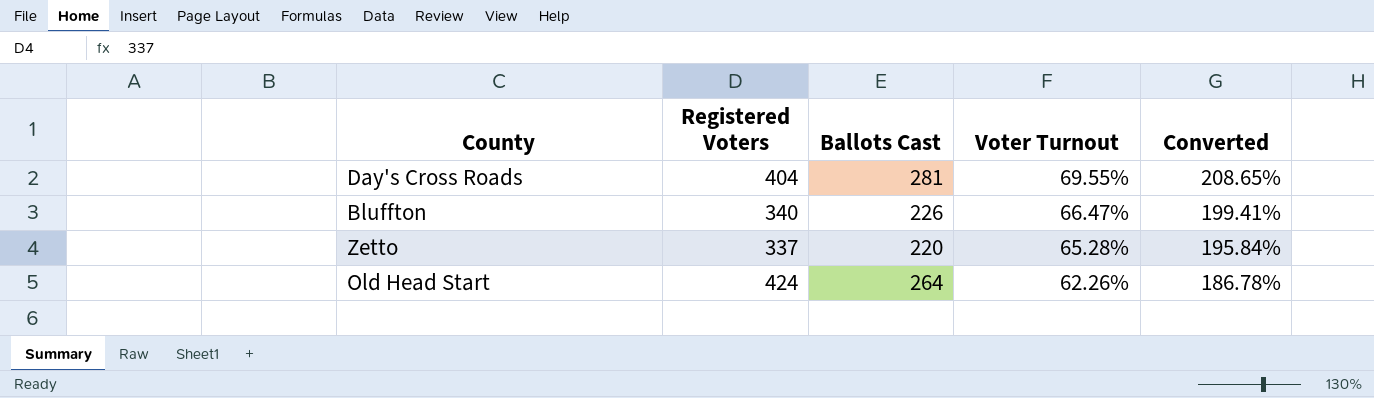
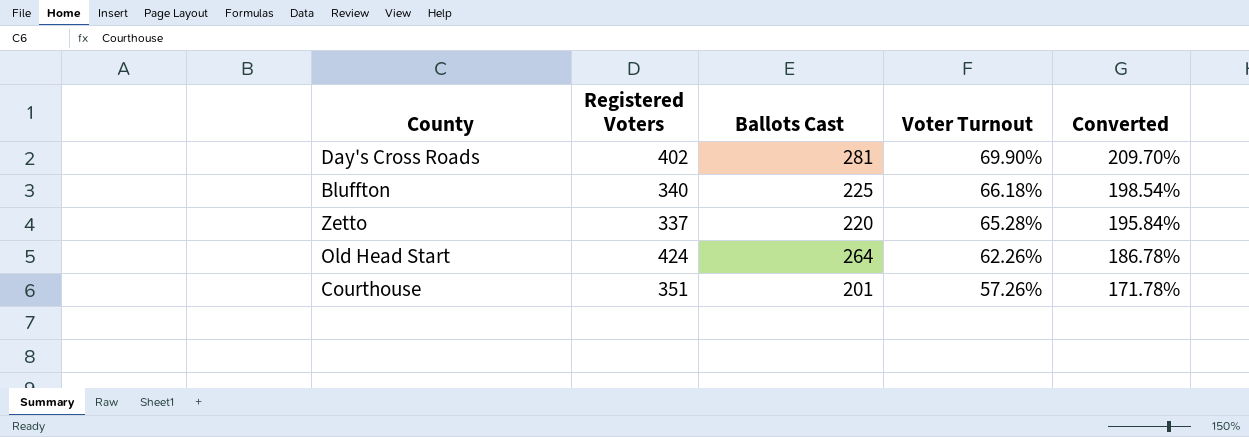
Day's Cross Roads | Registered Voters: 404 -> 402
Day's Cross Roads | Voter Turnout: 69.55% -> 69.90%
Day's Cross Roads | Converted: 208.65% -> 209.70%
Bluffton | Ballots Cast: 226 -> 225
Bluffton | Voter Turnout: 66.47% -> 66.18%
Bluffton | Converted: 199.41% -> 198.54%
row Courthouse: none -> 351 | 201 | 57.26% | 171.78%

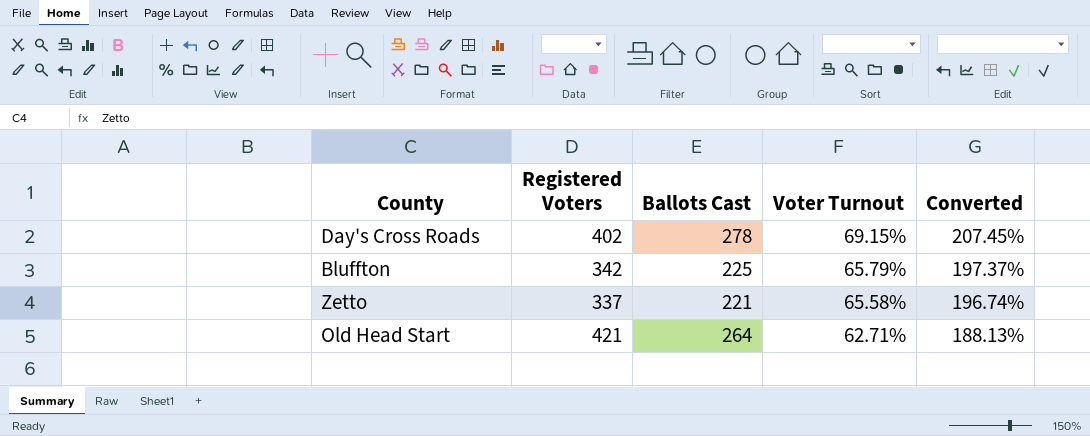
row Courthouse: 351 | 201 | 57.26% | 171.78% -> none
Day's Cross Roads | Ballots Cast: 281 -> 278
Day's Cross Roads | Voter Turnout: 69.90% -> 69.15%
Day's Cross Roads | Converted: 209.70% -> 207.45%
Bluffton | Registered Voters: 340 -> 342
Bluffton | Voter Turnout: 66.18% -> 65.79%
Bluffton | Converted: 198.54% -> 197.37%
Zetto | Ballots Cast: 220 -> 221
Zetto | Voter Turnout: 65.28% -> 65.58%
Zetto | Converted: 195.84% -> 196.74%
Old Head Start | Registered Voters: 424 -> 421
Old Head Start | Voter Turnout: 62.26% -> 62.71%
Old Head Start | Converted: 186.78% -> 188.13%

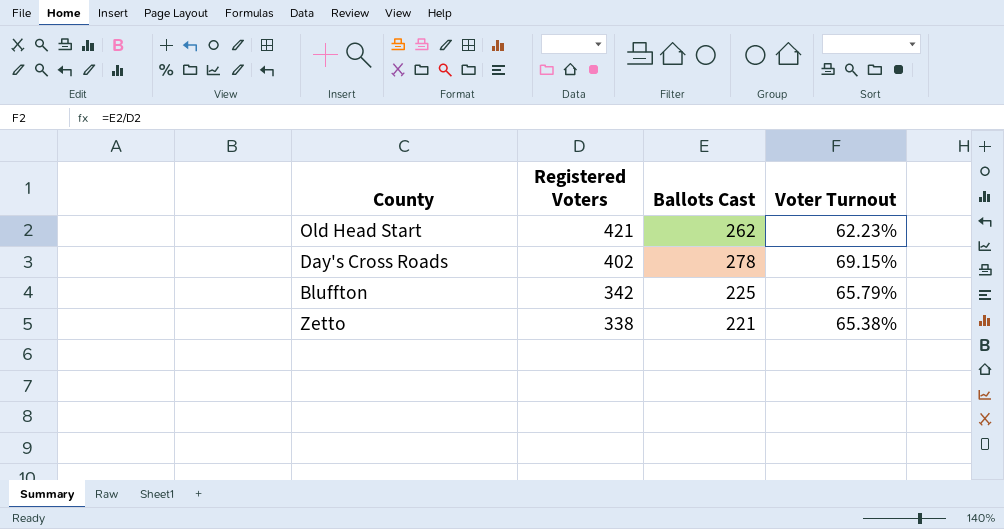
row order: Voter Turnout descending -> Registered Voters descending
column Converted | formula: [Voter Turnout] * 3 -> none
Old Head Start | Ballots Cast: 264 -> 262
Old Head Start | Voter Turnout: 62.71% -> 62.23%
Zetto | Registered Voters: 337 -> 338
Zetto | Voter Turnout: 65.58% -> 65.38%

